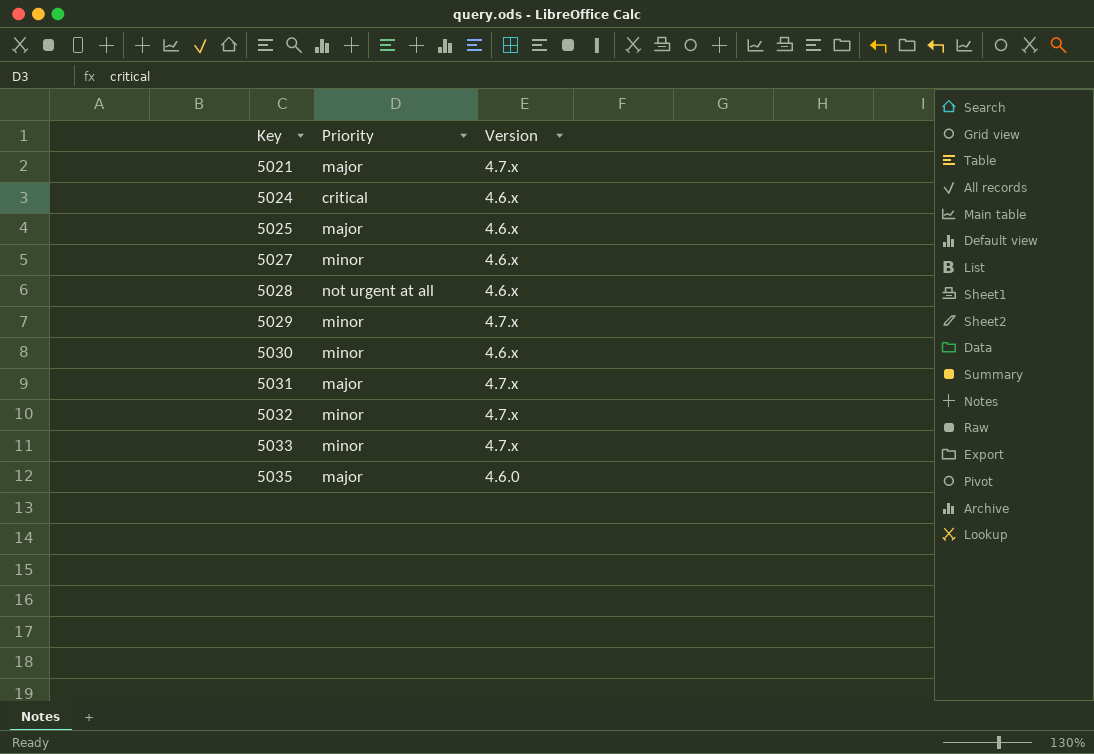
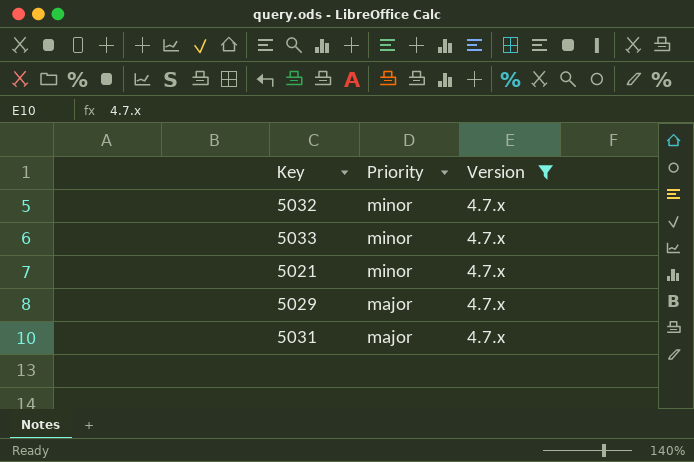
filter: none -> Version = 4.7.x
row order: Key ascending -> Priority descending
5021 | Priority: major -> minor
5029 | Priority: minor -> major

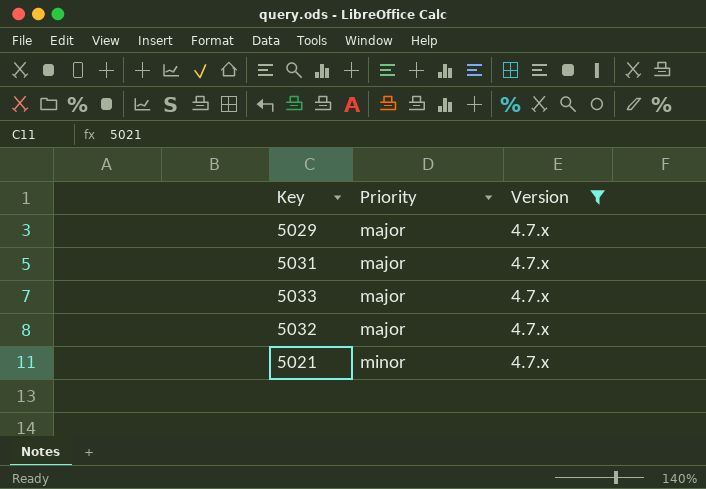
row order: Priority descending -> Priority ascending
5033 | Priority: minor -> major
5032 | Priority: minor -> major

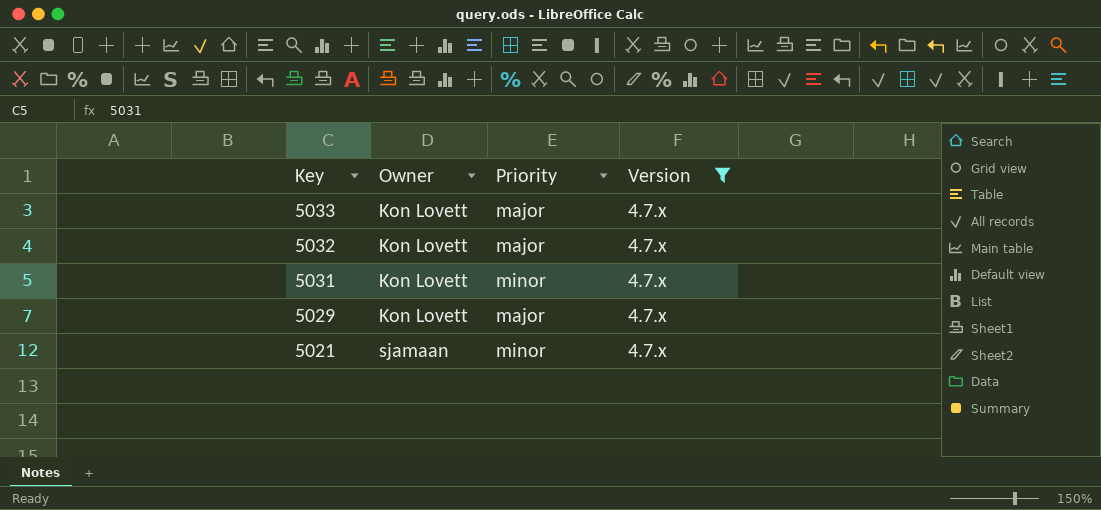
row order: Priority ascending -> Key descending
column Owner | position: none -> 2
5031 | Priority: major -> minor

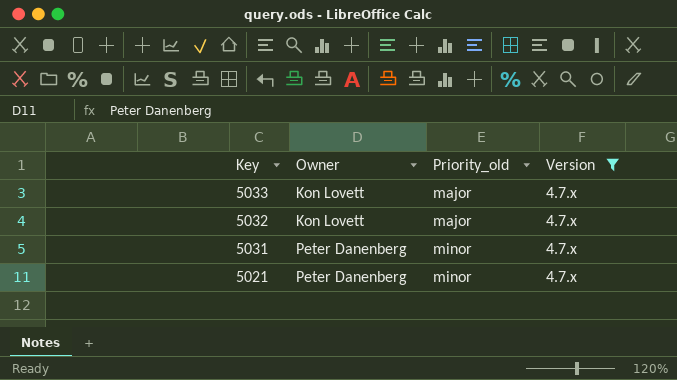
column name: Priority -> Priority_old
row 5029: Kon Lovett | major | 4.7.x -> none
5031 | Owner: Kon Lovett -> Peter Danenberg
5021 | Owner: sjamaan -> Peter Danenberg

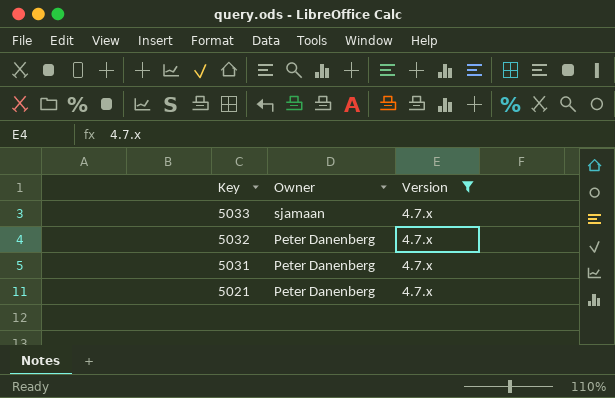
column Priority_old | position: 3 -> none
5033 | Owner: Kon Lovett -> sjamaan
5032 | Owner: Kon Lovett -> Peter Danenberg

